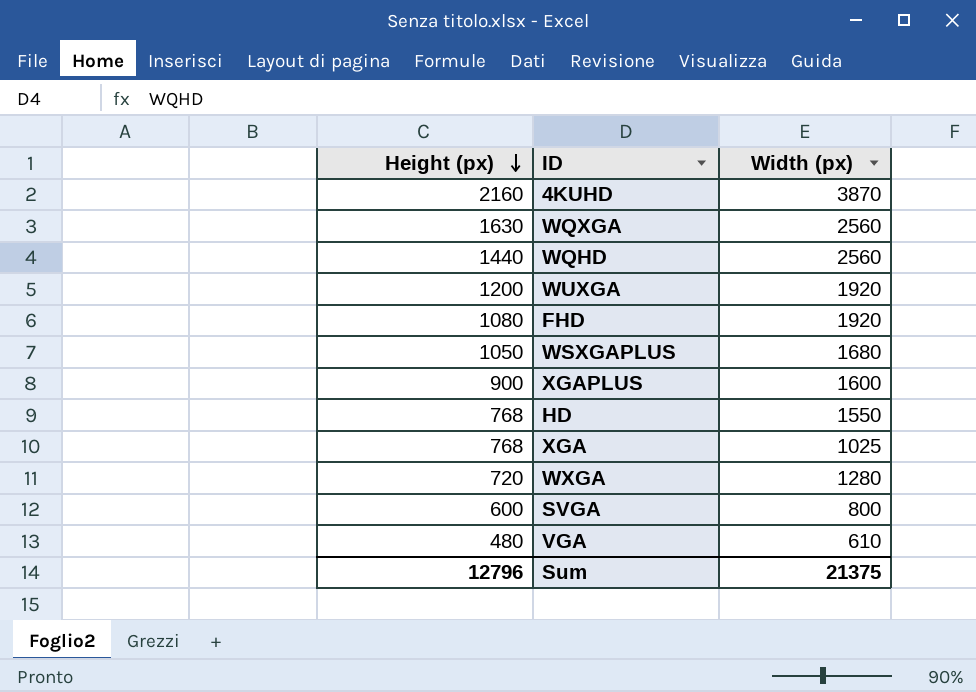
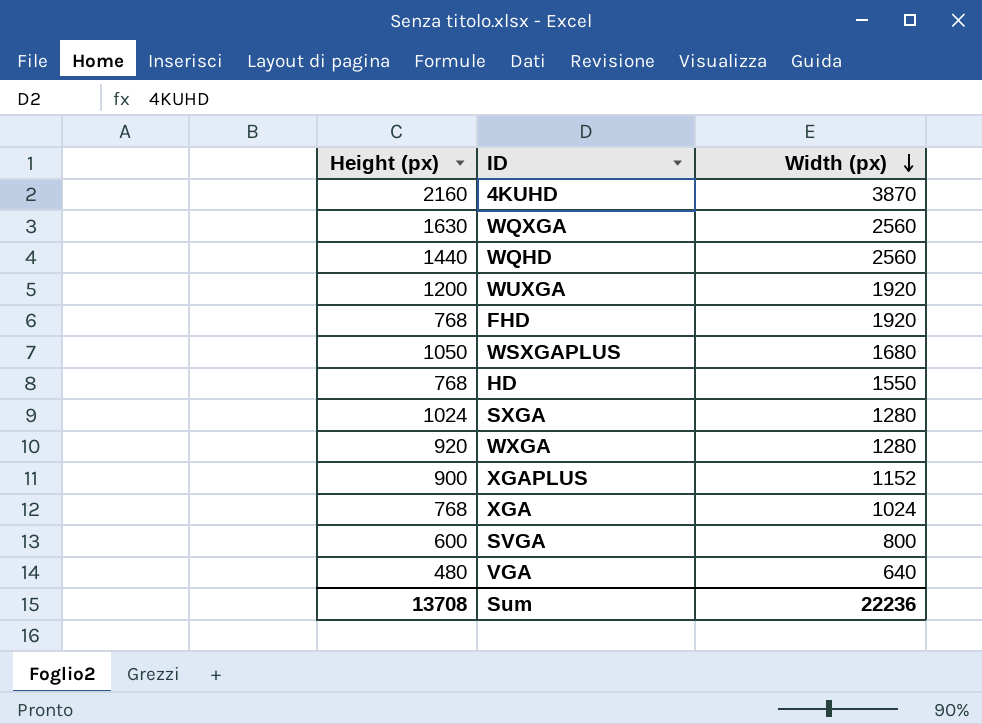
row order: Height (px) descending -> Width (px) descending
FHD | Height (px): 1080 -> 768
row SXGA: none -> 1024 | 1280
WXGA | Height (px): 720 -> 920
XGAPLUS | Width (px): 1600 -> 1152
XGA | Width (px): 1025 -> 1024
VGA | Width (px): 610 -> 640
Sum | Height (px): 12796 -> 13708
Sum | Width (px): 21375 -> 22236

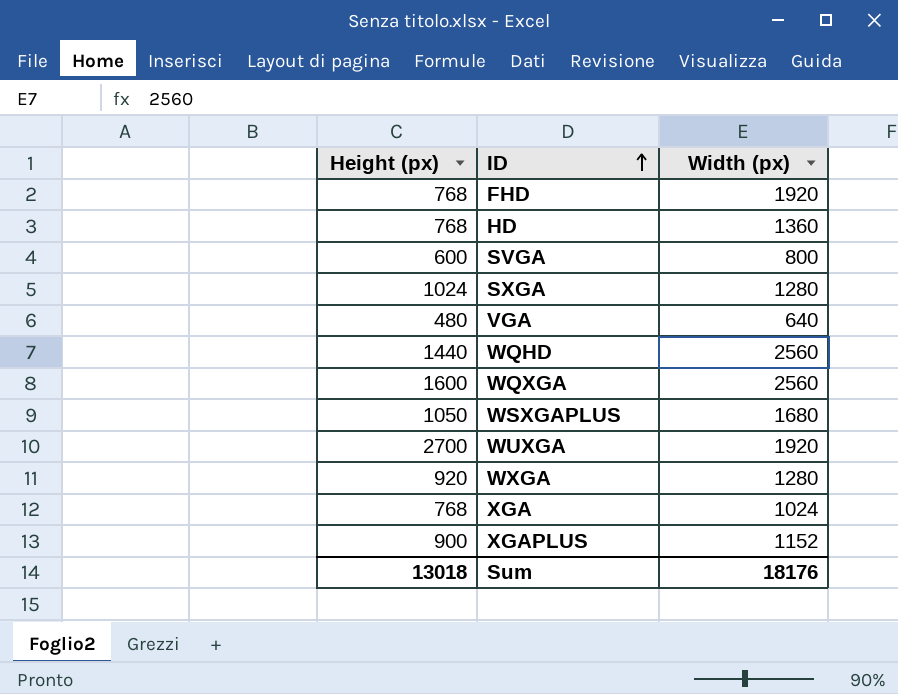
row order: Width (px) descending -> ID ascending
row 4KUHD: 2160 | 3870 -> none
HD | Width (px): 1550 -> 1360
WQXGA | Height (px): 1630 -> 1600
WUXGA | Height (px): 1200 -> 2700
Sum | Height (px): 13708 -> 13018
Sum | Width (px): 22236 -> 18176

